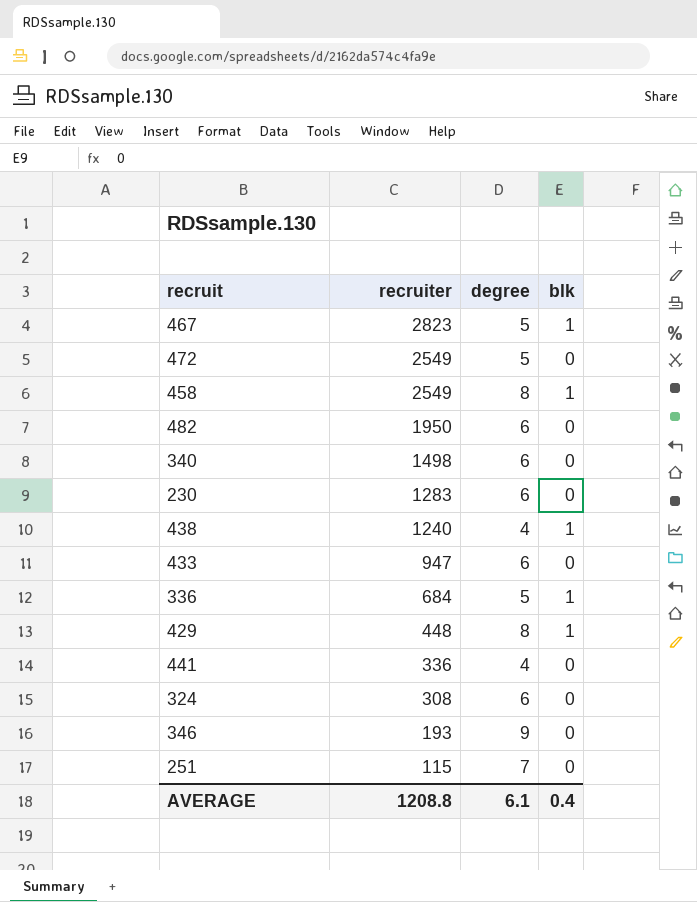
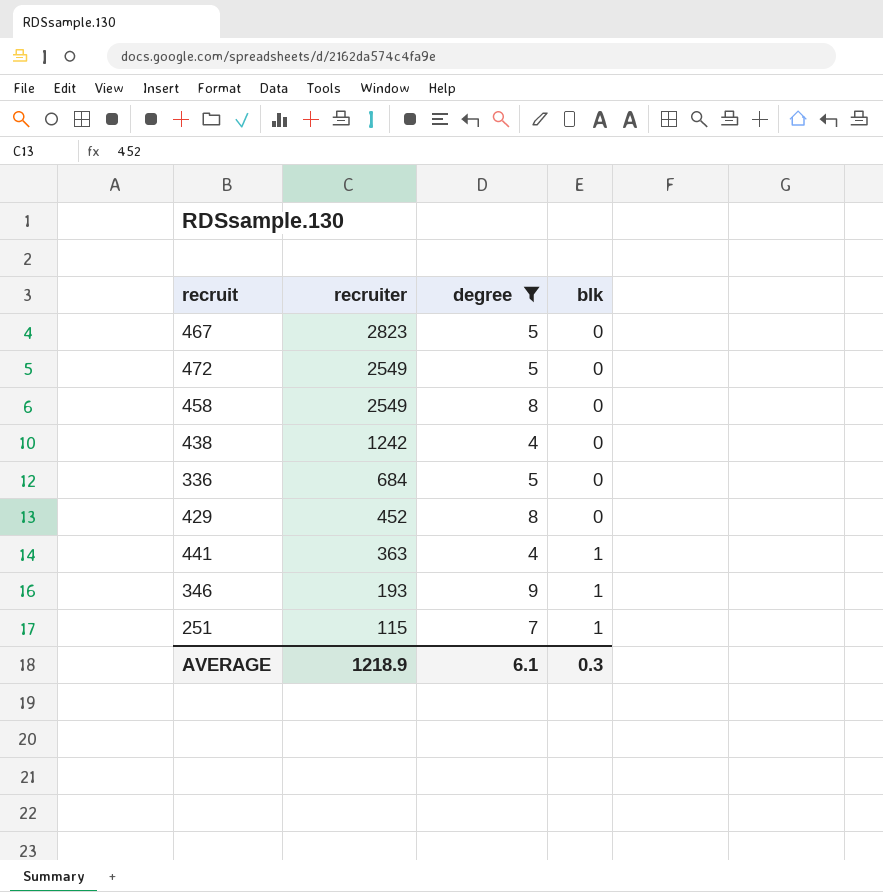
filter: none -> degree != 6
467 | blk: 1 -> 0
458 | blk: 1 -> 0
438 | recruiter: 1240 -> 1242
438 | blk: 1 -> 0
336 | blk: 1 -> 0
429 | recruiter: 448 -> 452
429 | blk: 1 -> 0
441 | recruiter: 336 -> 363
441 | blk: 0 -> 1
346 | blk: 0 -> 1
251 | blk: 0 -> 1
AVERAGE | recruiter: 1208.8 -> 1218.9
AVERAGE | blk: 0.4 -> 0.3

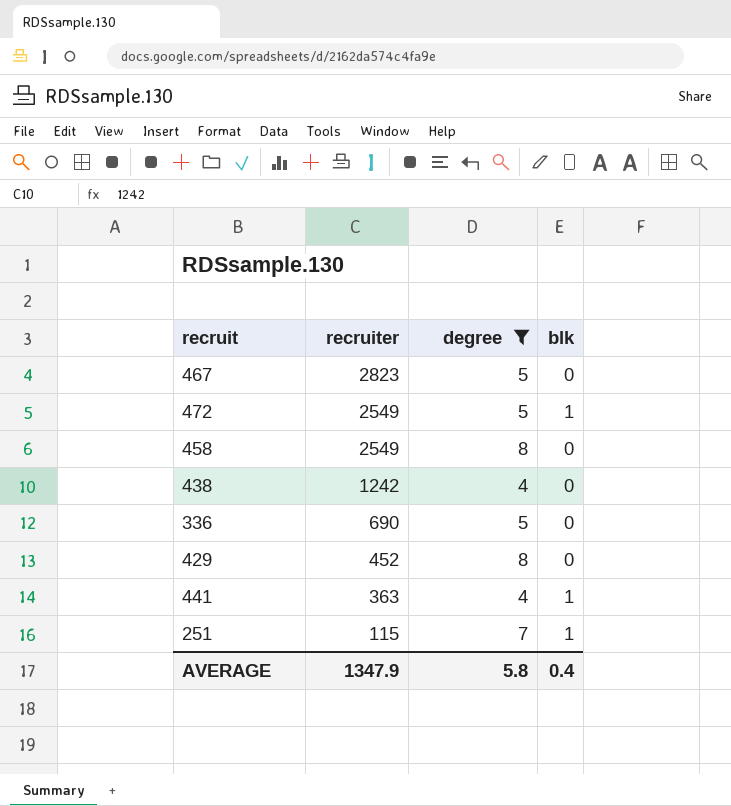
row 346: 193 | 9 | 1 -> none
472 | blk: 0 -> 1
336 | recruiter: 684 -> 690
AVERAGE | recruiter: 1218.9 -> 1347.9
AVERAGE | degree: 6.1 -> 5.8
AVERAGE | blk: 0.3 -> 0.4

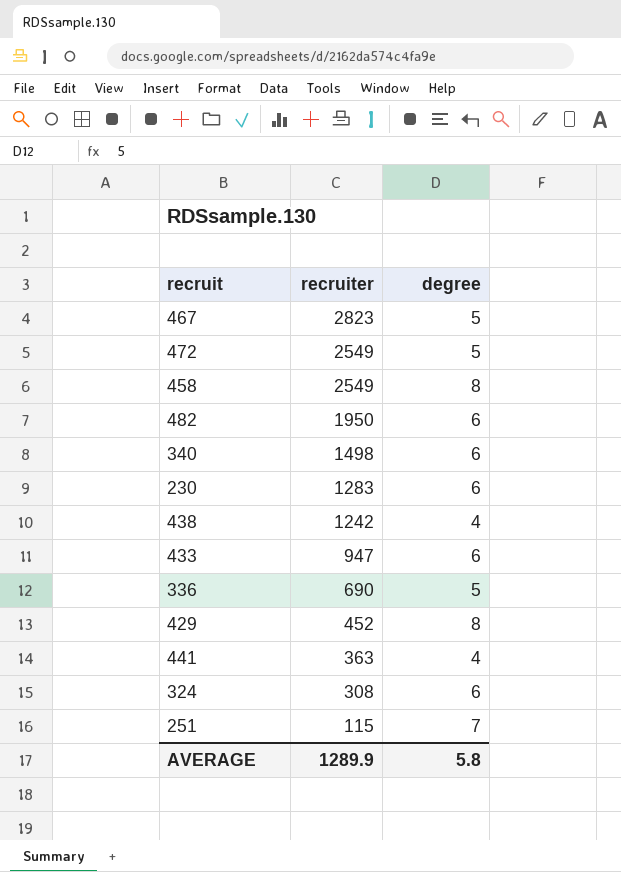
filter: degree != 6 -> none
column blk | position: 4 -> none
AVERAGE | recruiter: 1347.9 -> 1289.9

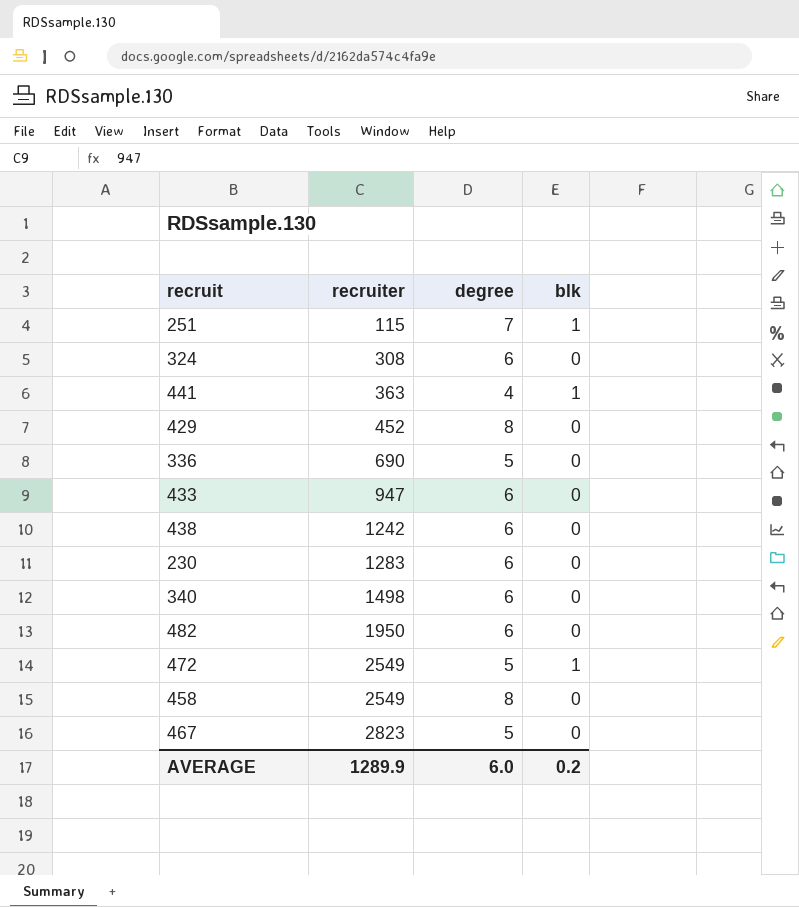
row order: recruiter descending -> recruiter ascending
column blk | position: none -> 4
438 | degree: 4 -> 6
AVERAGE | degree: 5.8 -> 6.0

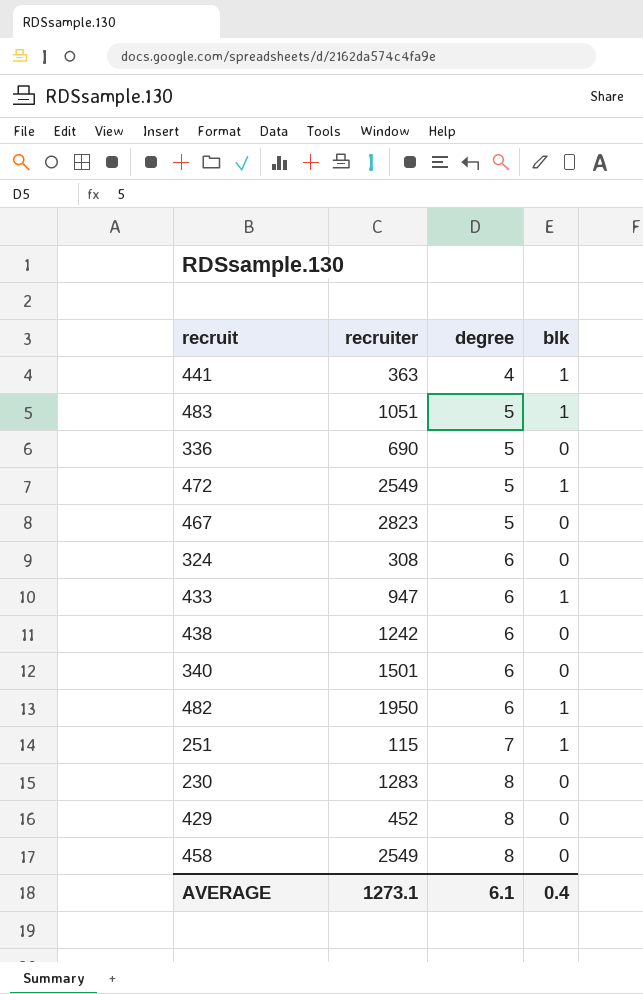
row order: recruiter ascending -> degree ascending
row 483: none -> 1051 | 5 | 1
433 | blk: 0 -> 1
340 | recruiter: 1498 -> 1501
482 | blk: 0 -> 1
230 | degree: 6 -> 8
AVERAGE | recruiter: 1289.9 -> 1273.1
AVERAGE | degree: 6.0 -> 6.1
AVERAGE | blk: 0.2 -> 0.4

